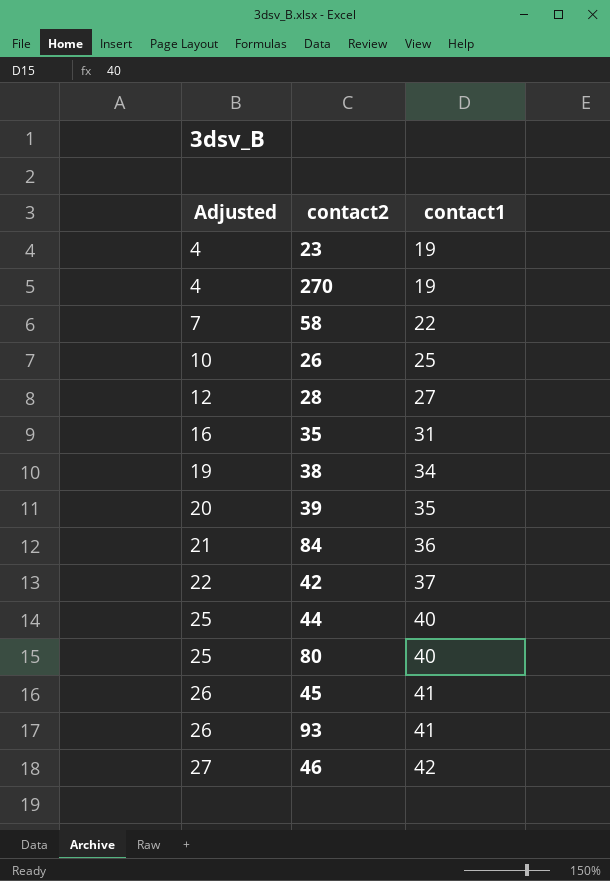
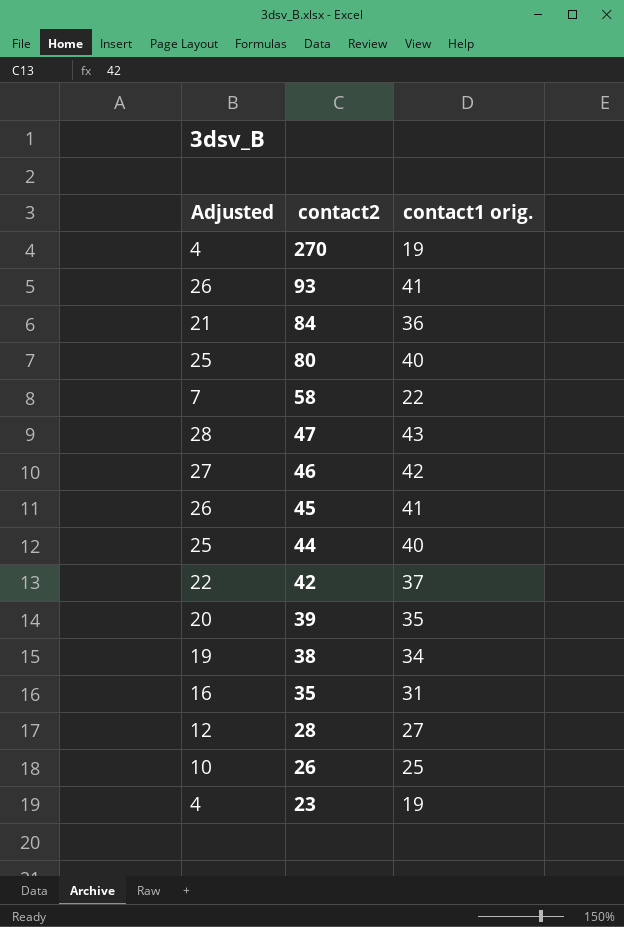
row order: Adjusted ascending -> contact2 descending
column name: contact1 -> contact1 orig.
row 47: none -> 28 | 43

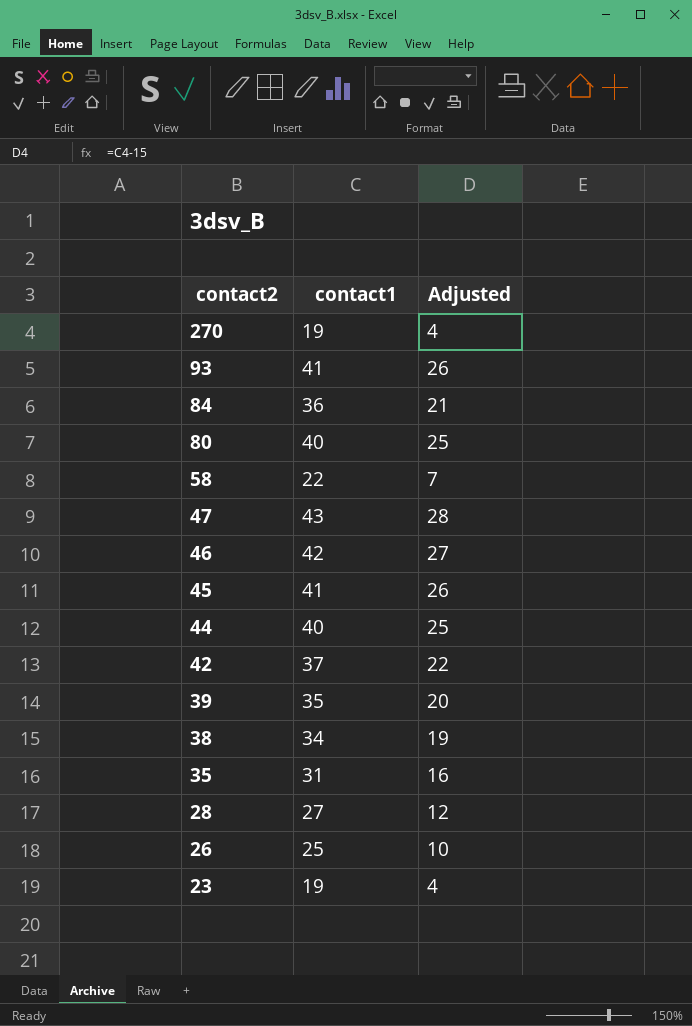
column name: contact1 orig. -> contact1
column Adjusted | position: 1 -> 3

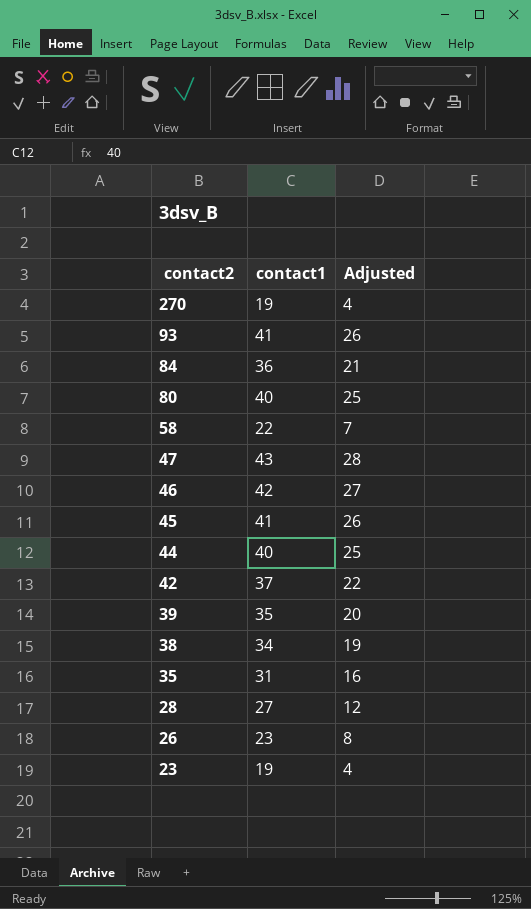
26 | contact1: 25 -> 23
26 | Adjusted: 10 -> 8

